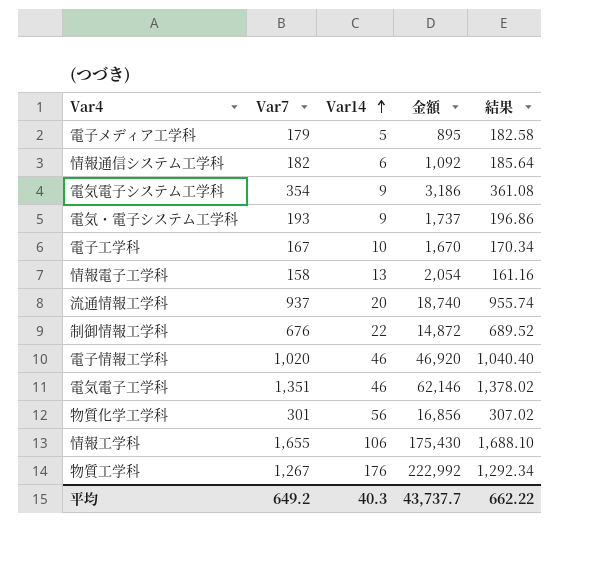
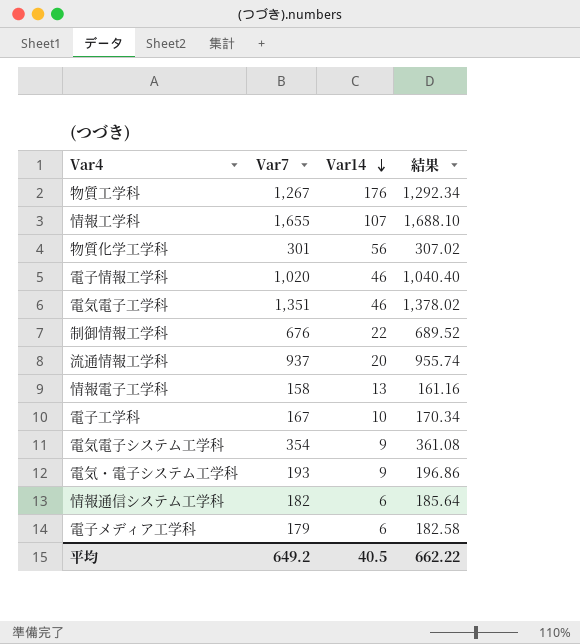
row order: Var14 ascending -> Var14 descending
column 金額 | formula: [Var7] * [Var14] -> none
情報工学科 | Var14: 106 -> 107
電子メディア工学科 | Var14: 5 -> 6
平均 | Var14: 40.3 -> 40.5

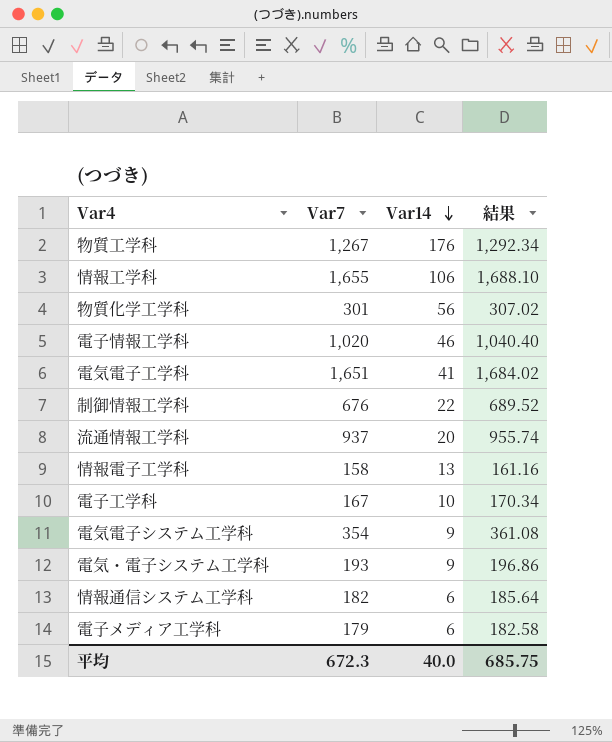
情報工学科 | Var14: 107 -> 106
電気電子工学科 | Var7: 1,351 -> 1,651
電気電子工学科 | Var14: 46 -> 41
電気電子工学科 | 結果: 1,378.02 -> 1,684.02
平均 | Var7: 649.2 -> 672.3
平均 | Var14: 40.5 -> 40.0
平均 | 結果: 662.22 -> 685.75

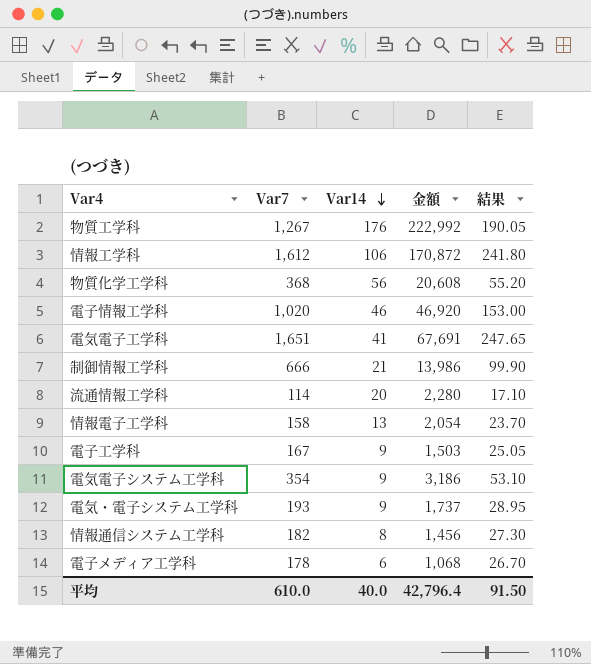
column 金額 | formula: none -> [Var7] * [Var14]
column 結果 | formula: [Var7] * 1.02 -> [Var7] * 0.15
情報工学科 | Var7: 1,655 -> 1,612
物質化学工学科 | Var7: 301 -> 368
制御情報工学科 | Var7: 676 -> 666
制御情報工学科 | Var14: 22 -> 21
流通情報工学科 | Var7: 937 -> 114
電子工学科 | Var14: 10 -> 9
情報通信システム工学科 | Var14: 6 -> 8
電子メディア工学科 | Var7: 179 -> 178
平均 | Var7: 672.3 -> 610.0
平均 | 結果: 685.75 -> 91.50

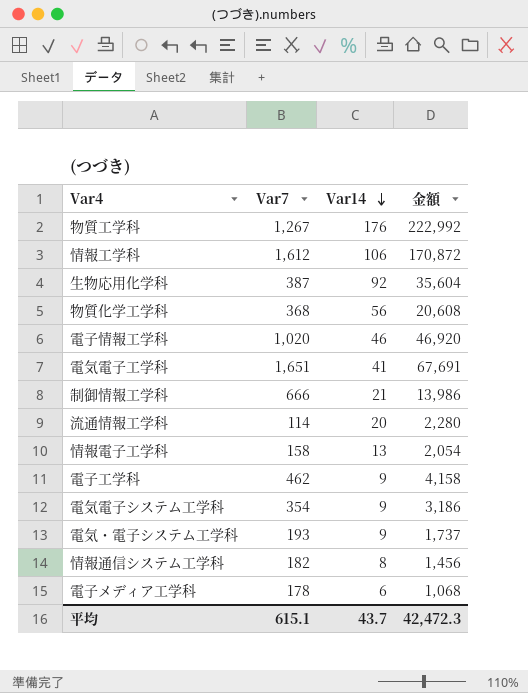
column 結果 | formula: [Var7] * 0.15 -> none
row 生物応用化学科: none -> 387 | 92 | 35,604
電子工学科 | Var7: 167 -> 462
電子工学科 | 金額: 1,503 -> 4,158
平均 | Var7: 610.0 -> 615.1
平均 | Var14: 40.0 -> 43.7
平均 | 金額: 42,796.4 -> 42,472.3

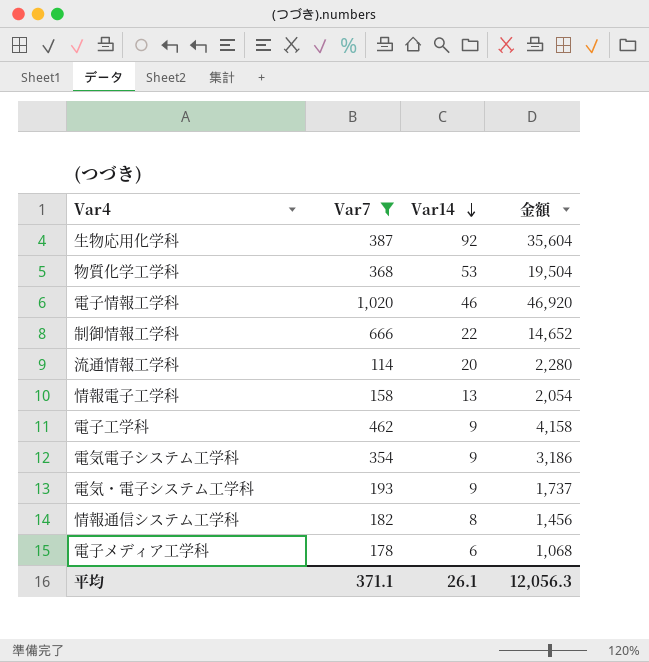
filter: none -> Var7 <= 1,020
物質化学工学科 | Var14: 56 -> 53
物質化学工学科 | 金額: 20,608 -> 19,504
制御情報工学科 | Var14: 21 -> 22
制御情報工学科 | 金額: 13,986 -> 14,652
平均 | Var7: 615.1 -> 371.1
平均 | Var14: 43.7 -> 26.1
平均 | 金額: 42,472.3 -> 12,056.3

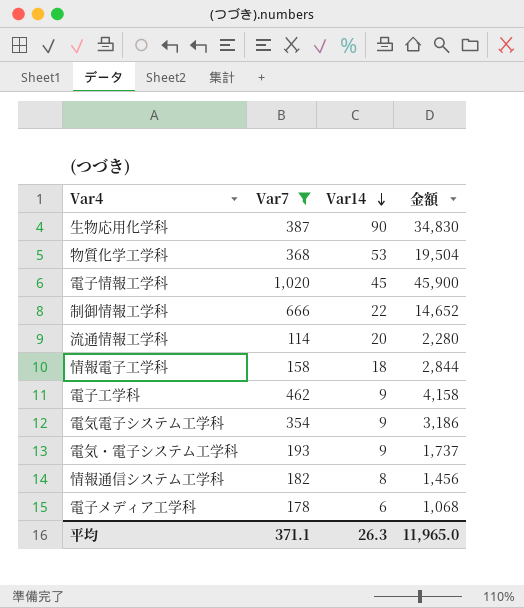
生物応用化学科 | Var14: 92 -> 90
生物応用化学科 | 金額: 35,604 -> 34,830
電子情報工学科 | Var14: 46 -> 45
電子情報工学科 | 金額: 46,920 -> 45,900
情報電子工学科 | Var14: 13 -> 18
情報電子工学科 | 金額: 2,054 -> 2,844
平均 | Var14: 26.1 -> 26.3
平均 | 金額: 12,056.3 -> 11,965.0

